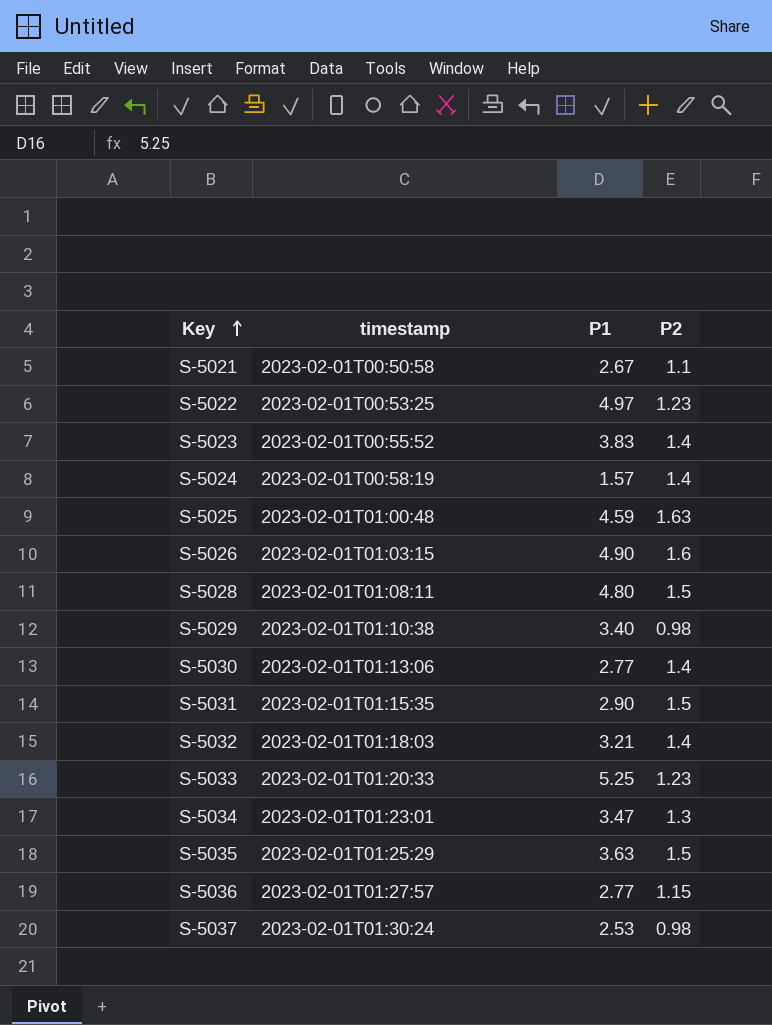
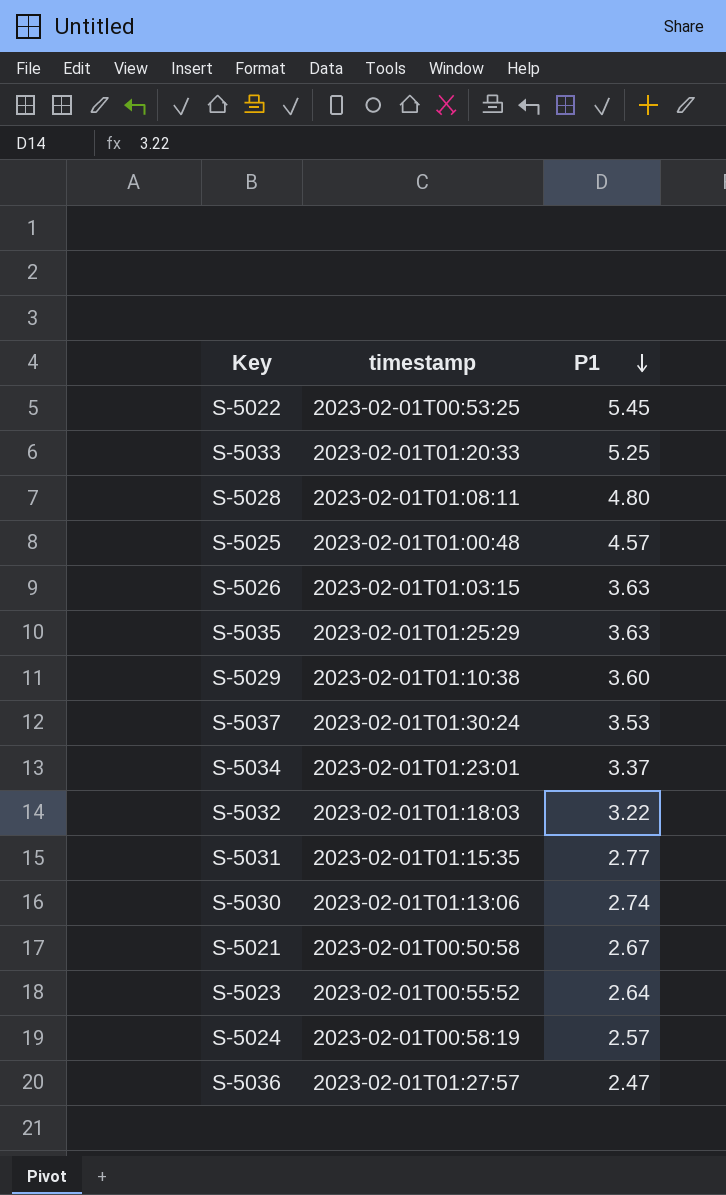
row order: Key ascending -> P1 descending
column P2 | position: 4 -> none
S-5022 | P1: 4.97 -> 5.45
S-5025 | P1: 4.59 -> 4.57
S-5026 | P1: 4.90 -> 3.63
S-5029 | P1: 3.40 -> 3.60
S-5037 | P1: 2.53 -> 3.53
S-5034 | P1: 3.47 -> 3.37
S-5032 | P1: 3.21 -> 3.22
S-5031 | P1: 2.90 -> 2.77
S-5030 | P1: 2.77 -> 2.74
S-5023 | P1: 3.83 -> 2.64
S-5024 | P1: 1.57 -> 2.57
S-5036 | P1: 2.77 -> 2.47

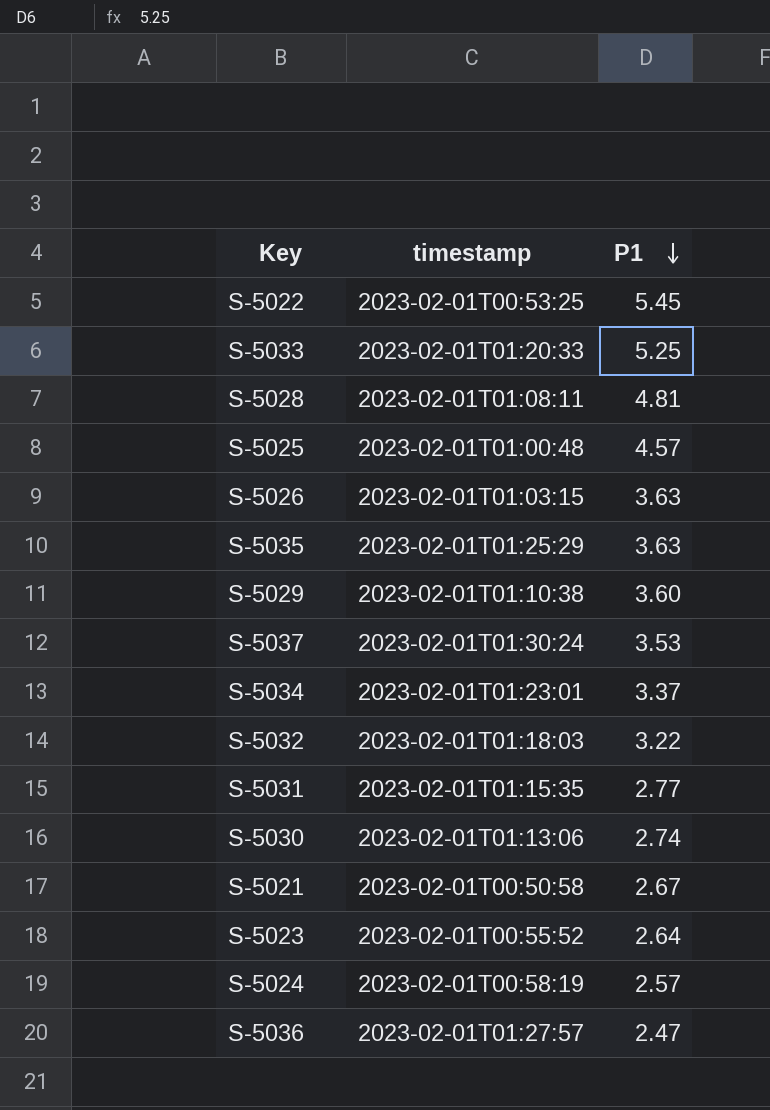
S-5028 | P1: 4.80 -> 4.81

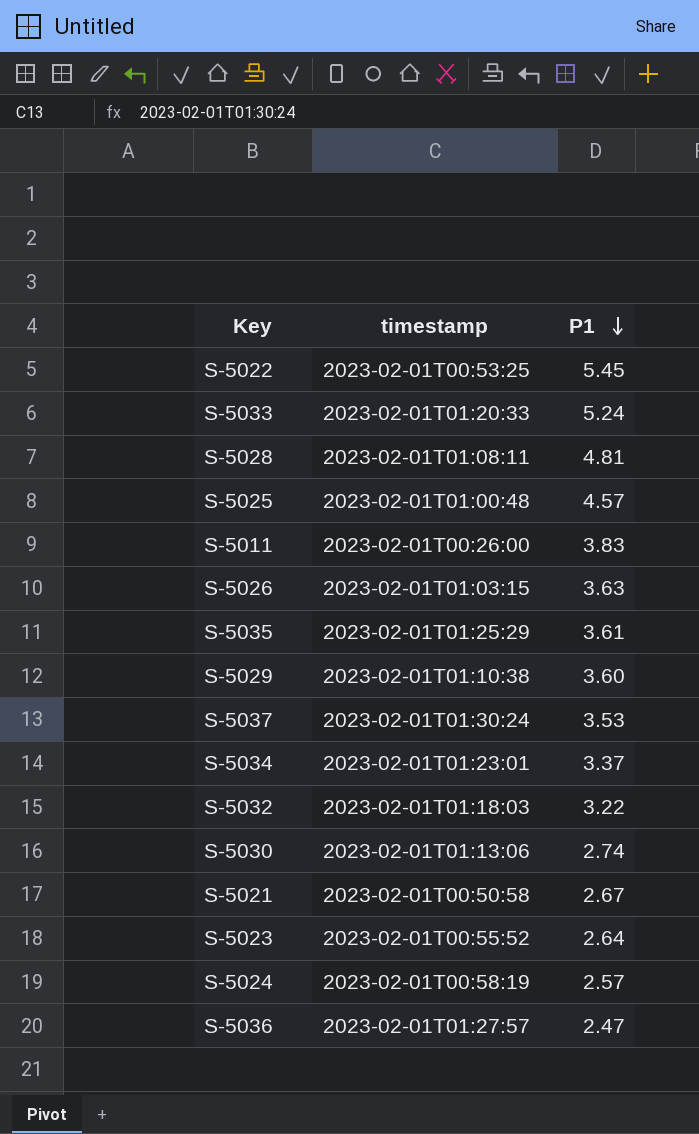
row S-5031: 2023-02-01T01:15:35 | 2.77 -> none
S-5033 | P1: 5.25 -> 5.24
row S-5011: none -> 2023-02-01T00:26:00 | 3.83
S-5035 | P1: 3.63 -> 3.61

